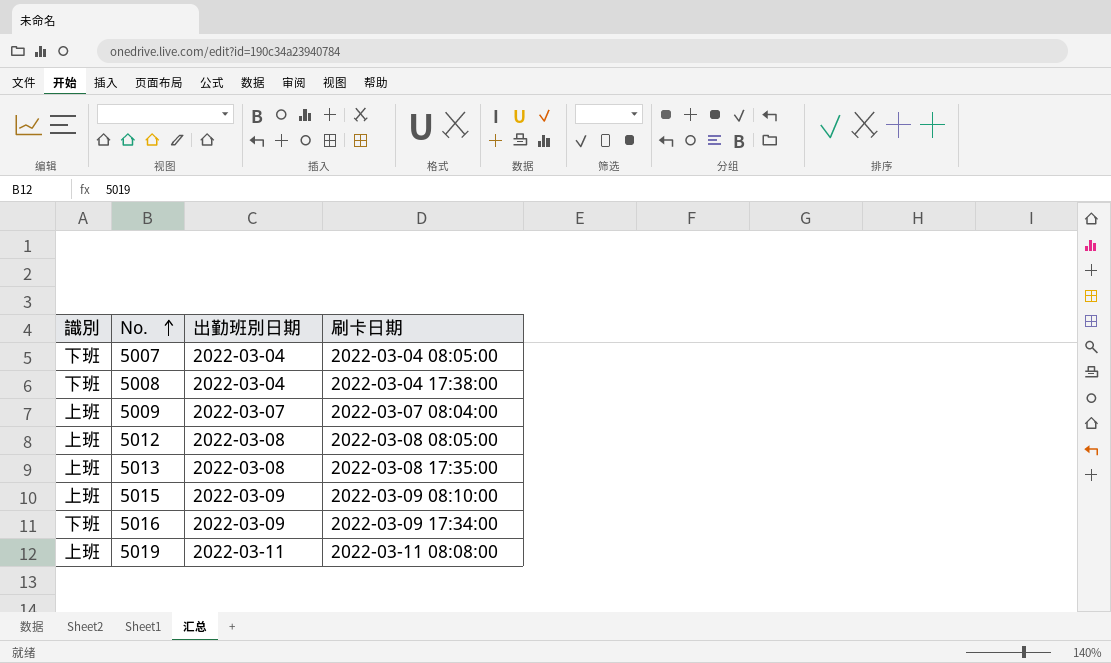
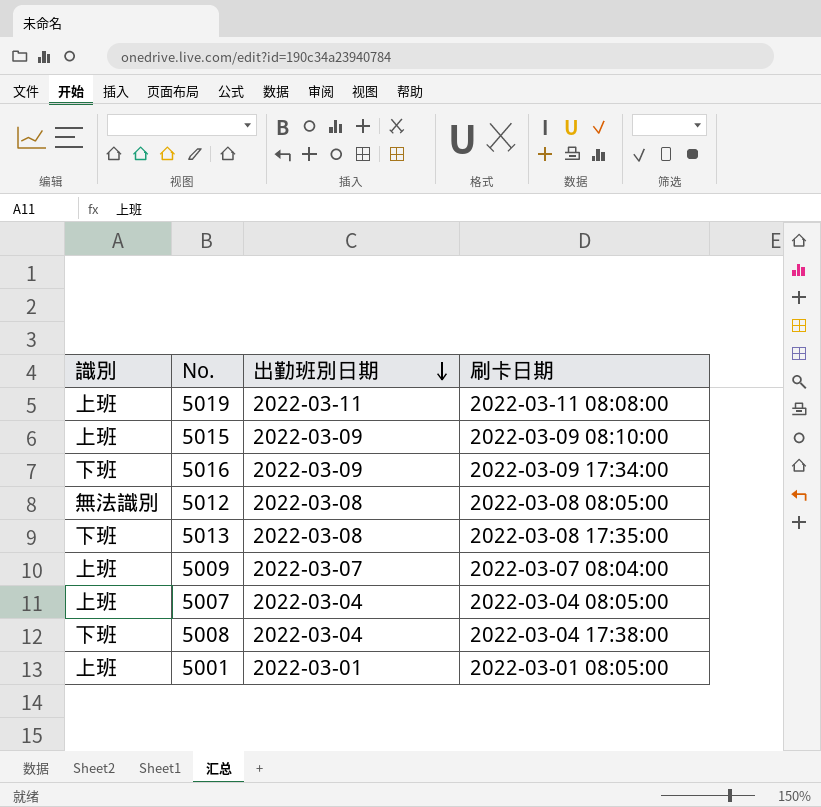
row order: No. ascending -> 出勤班別日期 descending
5012 | 識別: 上班 -> 無法識別
5013 | 識別: 上班 -> 下班
5007 | 識別: 下班 -> 上班
row 5001: none -> 上班 | 2022-03-01 | 2022-03-01 08:05:00

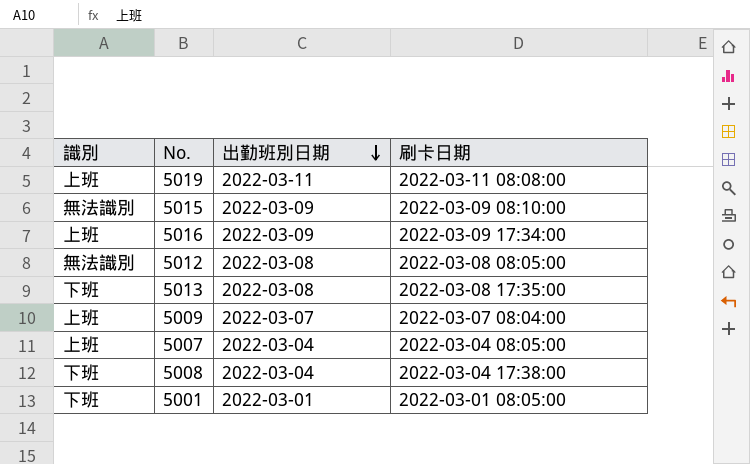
5015 | 識別: 上班 -> 無法識別
5016 | 識別: 下班 -> 上班
5001 | 識別: 上班 -> 下班

